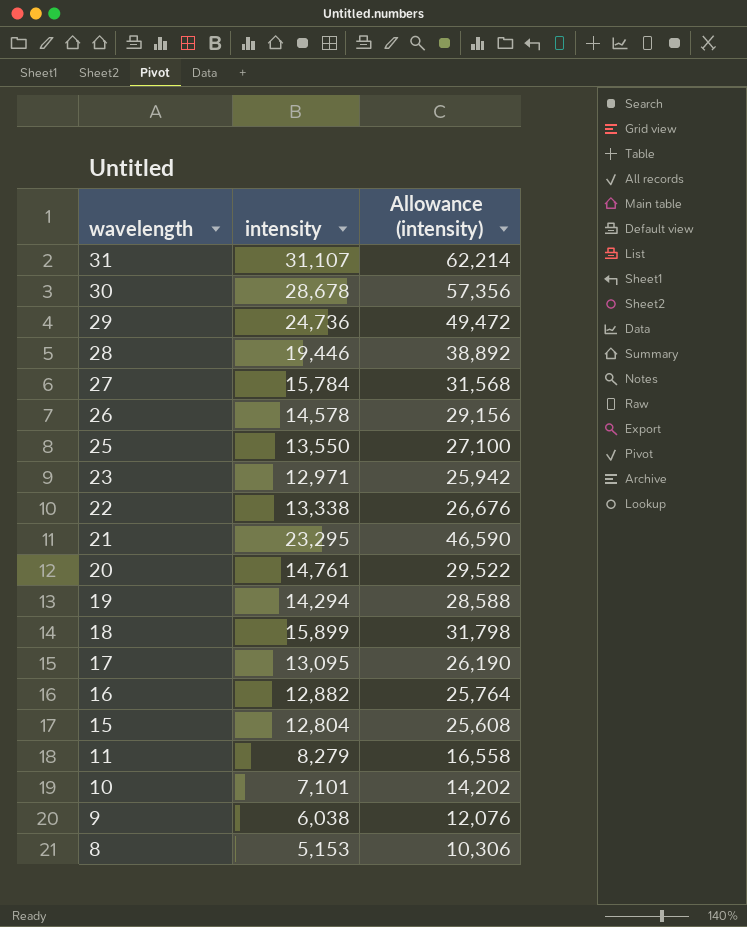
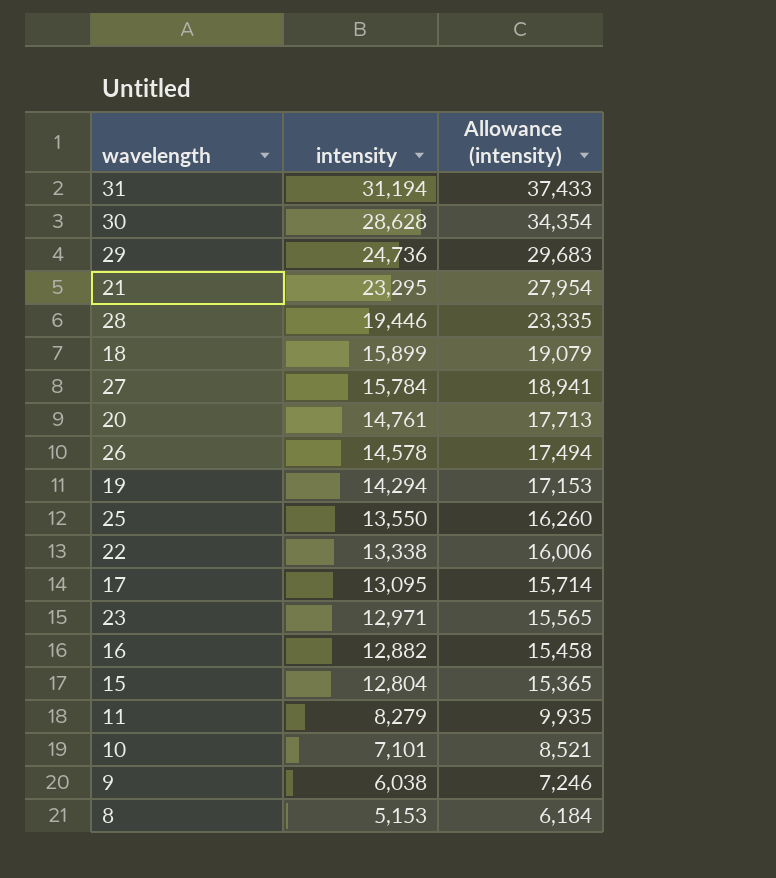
row order: wavelength descending -> intensity descending
column Allowance (intensity) | formula: [intensity] * 2 -> [intensity] * 1.2
31 | intensity: 31,107 -> 31,194
30 | intensity: 28,678 -> 28,628

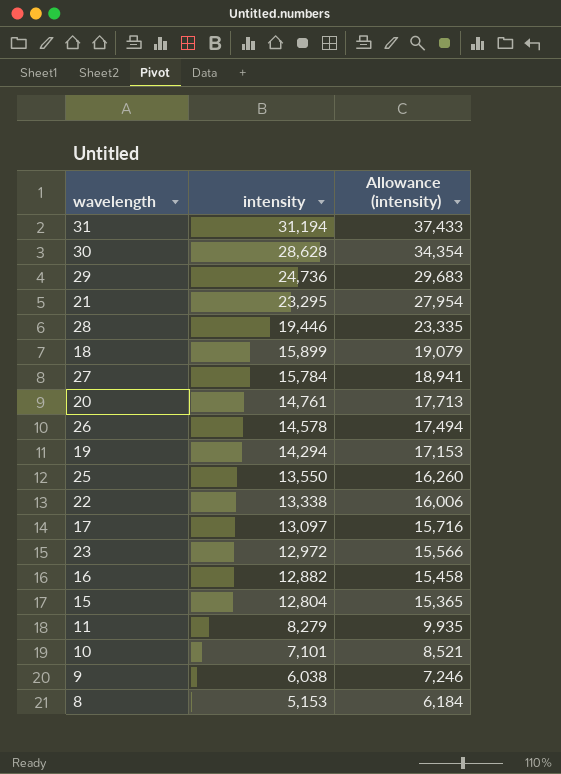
17 | intensity: 13,095 -> 13,097
17 | Allowance (intensity): 15,714 -> 15,716
23 | intensity: 12,971 -> 12,972
23 | Allowance (intensity): 15,565 -> 15,566

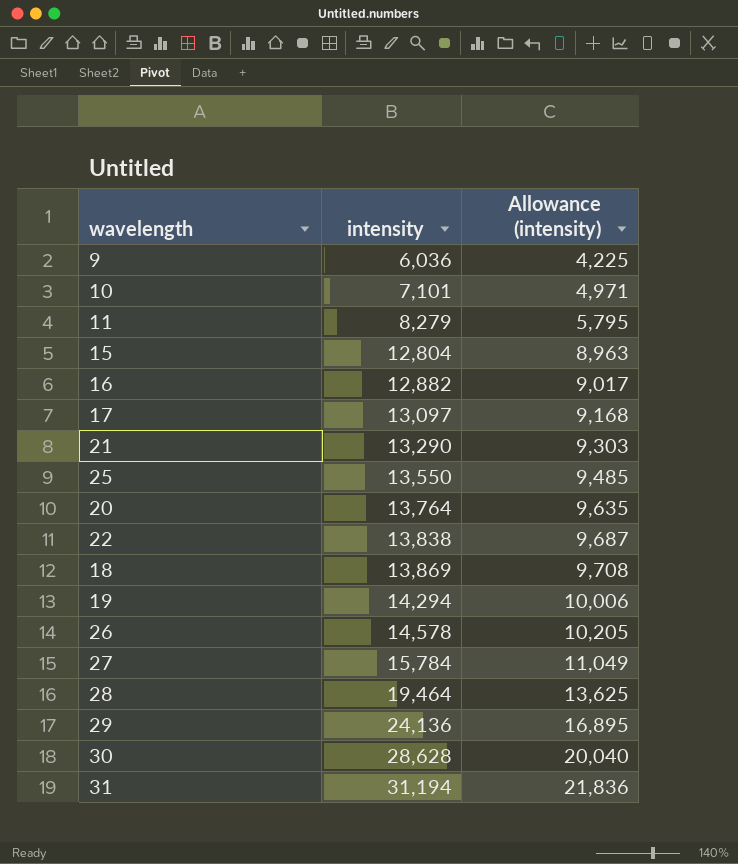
row order: intensity descending -> intensity ascending
column Allowance (intensity) | formula: [intensity] * 1.2 -> [intensity] * 0.7
row 23: 12,972 | 15,566 -> none
row 8: 5,153 | 6,184 -> none
9 | intensity: 6,038 -> 6,036
21 | intensity: 23,295 -> 13,290
20 | intensity: 14,761 -> 13,764
22 | intensity: 13,338 -> 13,838
18 | intensity: 15,899 -> 13,869
28 | intensity: 19,446 -> 19,464
29 | intensity: 24,736 -> 24,136

